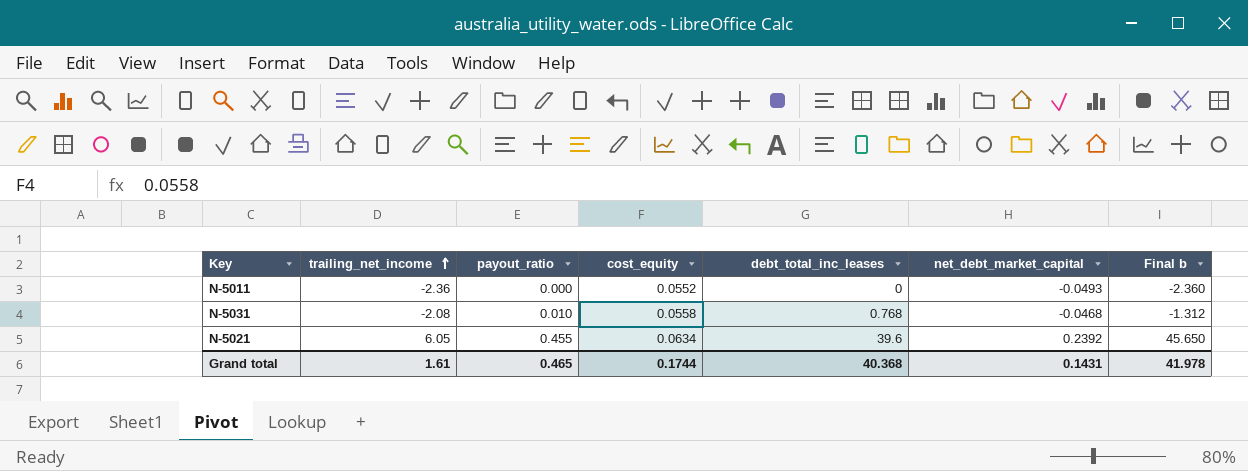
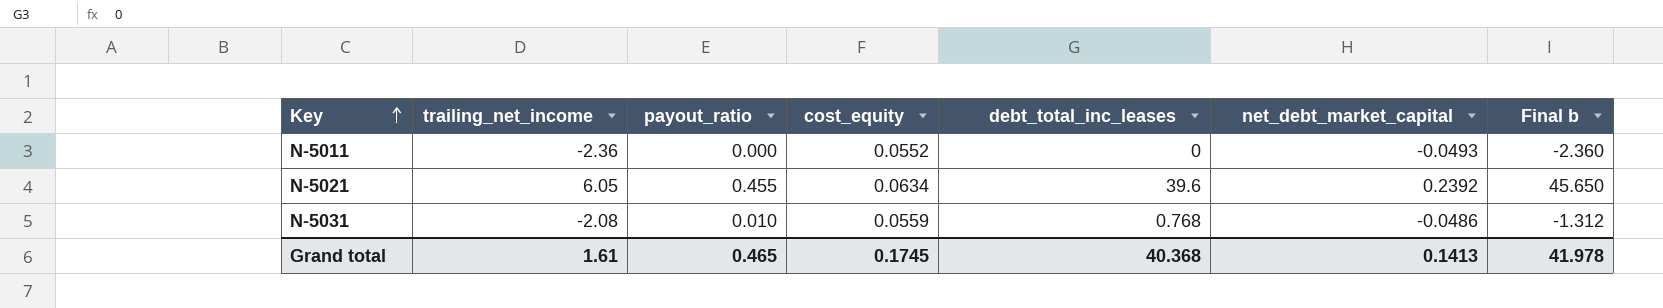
row order: trailing_net_income ascending -> Key ascending
N-5031 | cost_equity: 0.0558 -> 0.0559
N-5031 | net_debt_market_capital: -0.0468 -> -0.0486
Grand total | cost_equity: 0.1744 -> 0.1745
Grand total | net_debt_market_capital: 0.1431 -> 0.1413

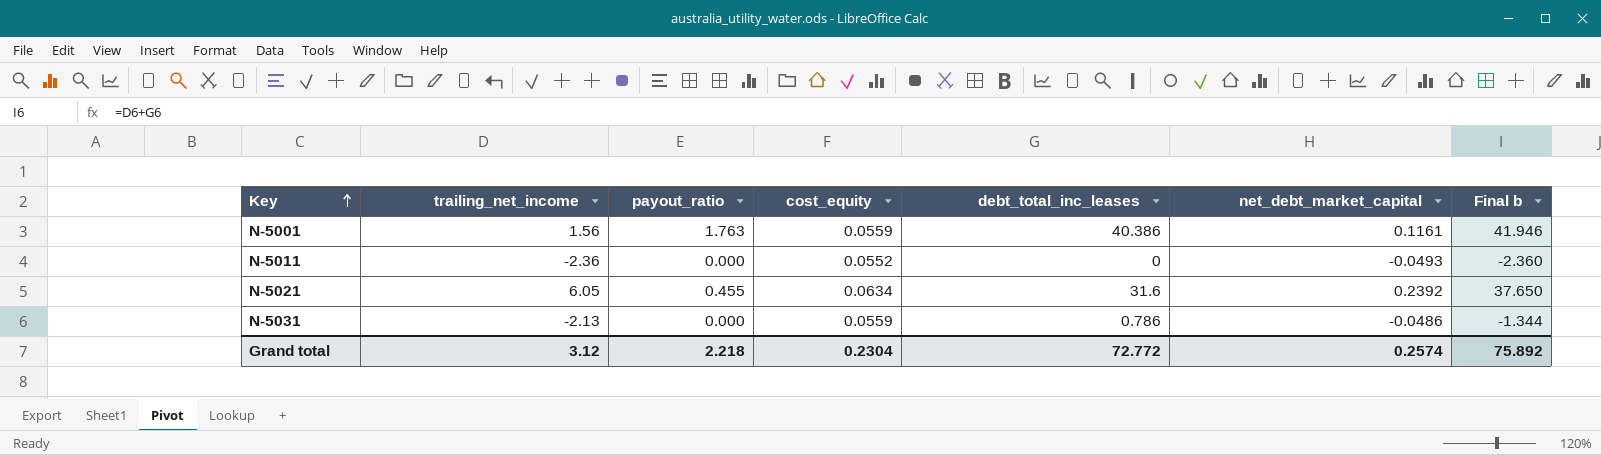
row N-5001: none -> 1.56 | 1.763 | 0.0559 | 40.386 | 0.1161 | 41.946
N-5021 | debt_total_inc_leases: 39.6 -> 31.6
N-5021 | Final b: 45.650 -> 37.650
N-5031 | trailing_net_income: -2.08 -> -2.13
N-5031 | payout_ratio: 0.010 -> 0.000
N-5031 | debt_total_inc_leases: 0.768 -> 0.786
N-5031 | Final b: -1.312 -> -1.344
Grand total | trailing_net_income: 1.61 -> 3.12
Grand total | payout_ratio: 0.465 -> 2.218
Grand total | cost_equity: 0.1745 -> 0.2304
Grand total | debt_total_inc_leases: 40.368 -> 72.772
Grand total | net_debt_market_capital: 0.1413 -> 0.2574
Grand total | Final b: 41.978 -> 75.892

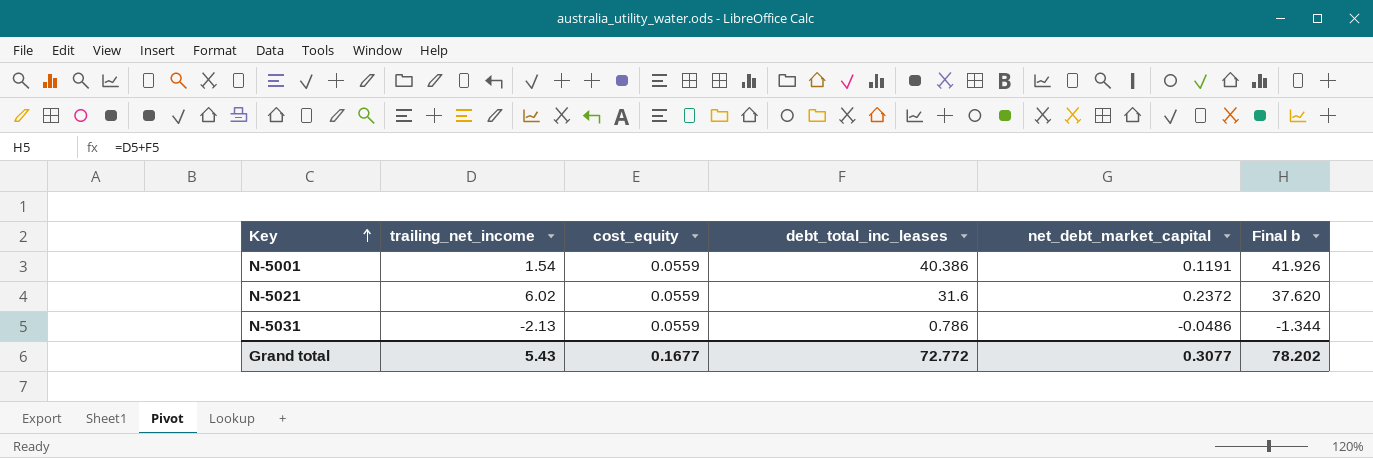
column payout_ratio | position: 3 -> none
row N-5011: -2.36 | 0.000 | 0.0552 | 0 | -0.0493 | -2.360 -> none
N-5001 | trailing_net_income: 1.56 -> 1.54
N-5001 | net_debt_market_capital: 0.1161 -> 0.1191
N-5001 | Final b: 41.946 -> 41.926
N-5021 | trailing_net_income: 6.05 -> 6.02
N-5021 | cost_equity: 0.0634 -> 0.0559
N-5021 | net_debt_market_capital: 0.2392 -> 0.2372
N-5021 | Final b: 37.650 -> 37.620
Grand total | trailing_net_income: 3.12 -> 5.43
Grand total | cost_equity: 0.2304 -> 0.1677
Grand total | net_debt_market_capital: 0.2574 -> 0.3077
Grand total | Final b: 75.892 -> 78.202

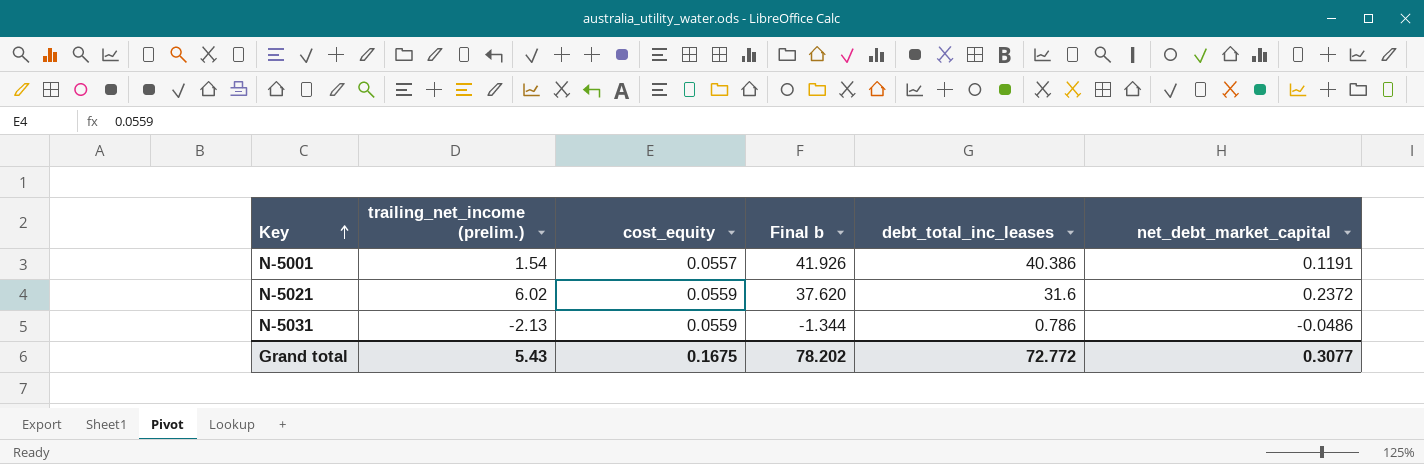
column name: trailing_net_income -> trailing_net_income (prelim.)
column Final b | position: 6 -> 4
N-5001 | cost_equity: 0.0559 -> 0.0557
Grand total | cost_equity: 0.1677 -> 0.1675

